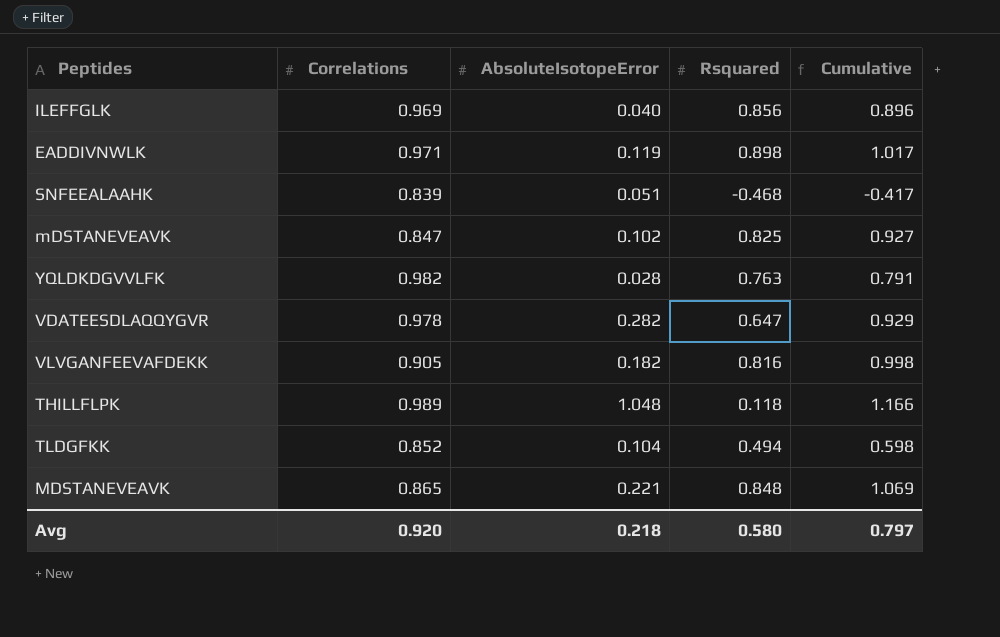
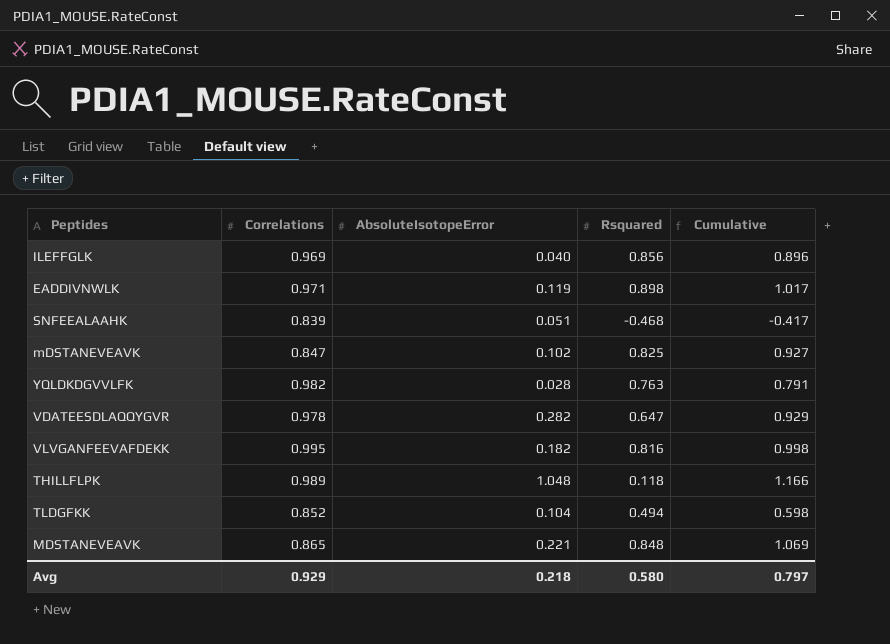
VLVGANFEEVAFDEKK | Correlations: 0.905 -> 0.995
Avg | Correlations: 0.920 -> 0.929

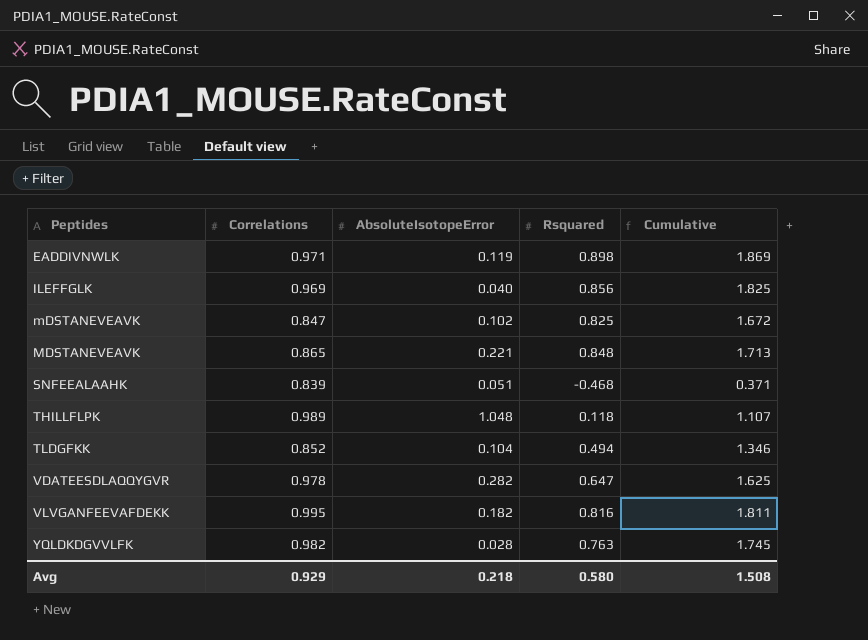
row order: none -> Peptides ascending
column Cumulative | formula: [AbsoluteIsotopeError] + [Rsquared] -> [Correlations] + [Rsquared]
Avg | Cumulative: 0.797 -> 1.508

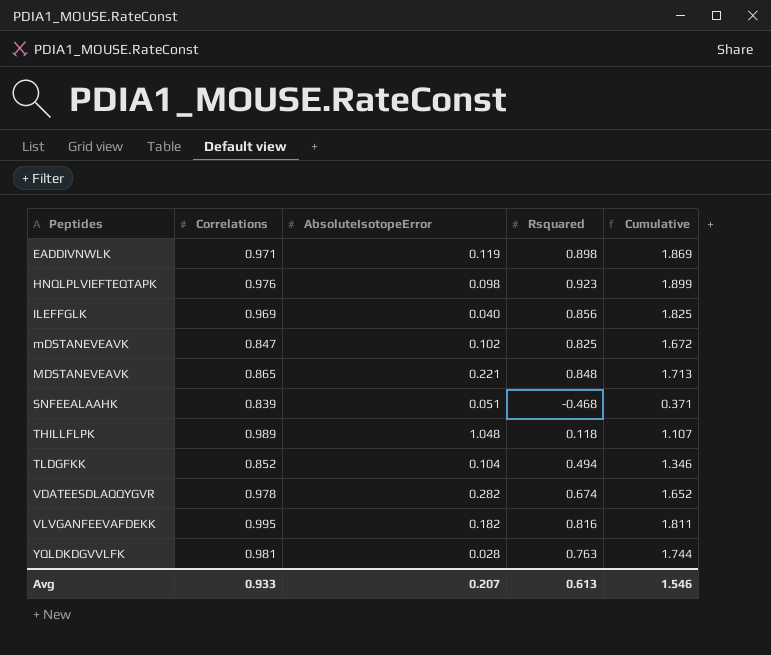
row HNQLPLVIEFTEQTAPK: none -> 0.976 | 0.098 | 0.923 | 1.899
VDATEESDLAQQYGVR | Rsquared: 0.647 -> 0.674
VDATEESDLAQQYGVR | Cumulative: 1.625 -> 1.652
YQLDKDGVVLFK | Correlations: 0.982 -> 0.981
YQLDKDGVVLFK | Cumulative: 1.745 -> 1.744
Avg | Correlations: 0.929 -> 0.933
Avg | AbsoluteIsotopeError: 0.218 -> 0.207
Avg | Rsquared: 0.580 -> 0.613
Avg | Cumulative: 1.508 -> 1.546

